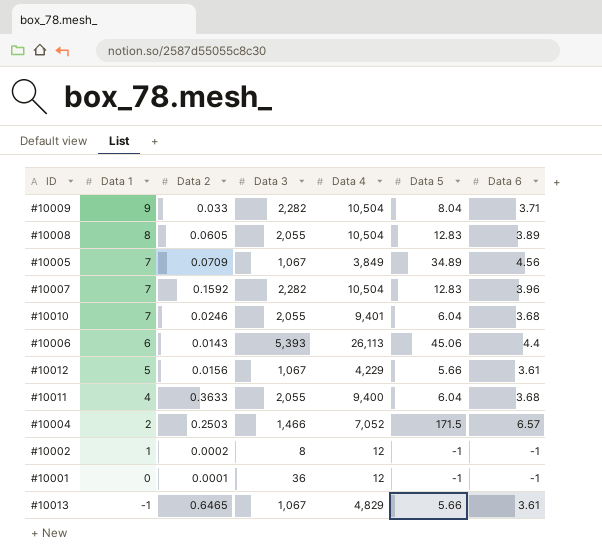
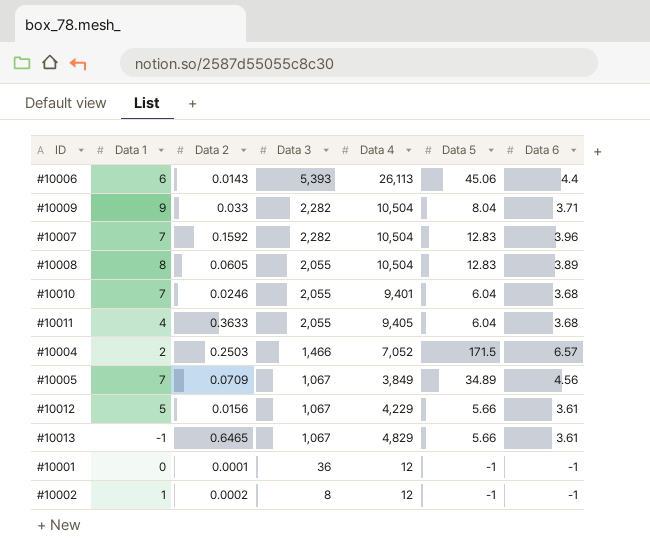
row order: Data 1 descending -> Data 3 descending
#10011 | Data 4: 9,400 -> 9,405

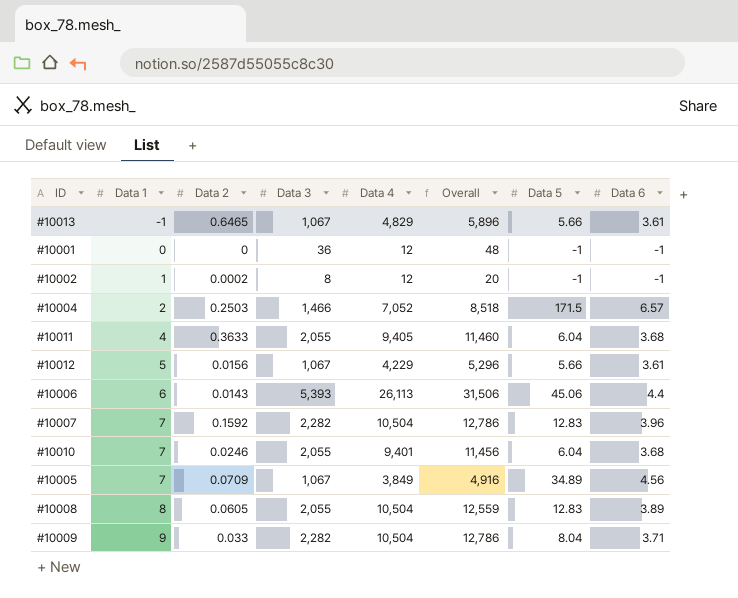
row order: Data 3 descending -> Data 1 ascending
column Overall | formula: none -> [Data 3] + [Data 4]
#10001 | Data 2: 0.0001 -> 0

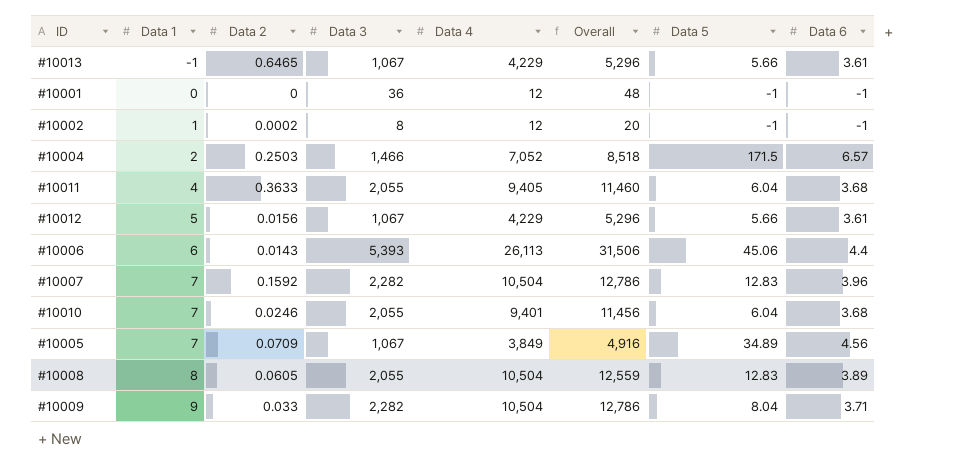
#10013 | Data 4: 4,829 -> 4,229
#10013 | Overall: 5,896 -> 5,296

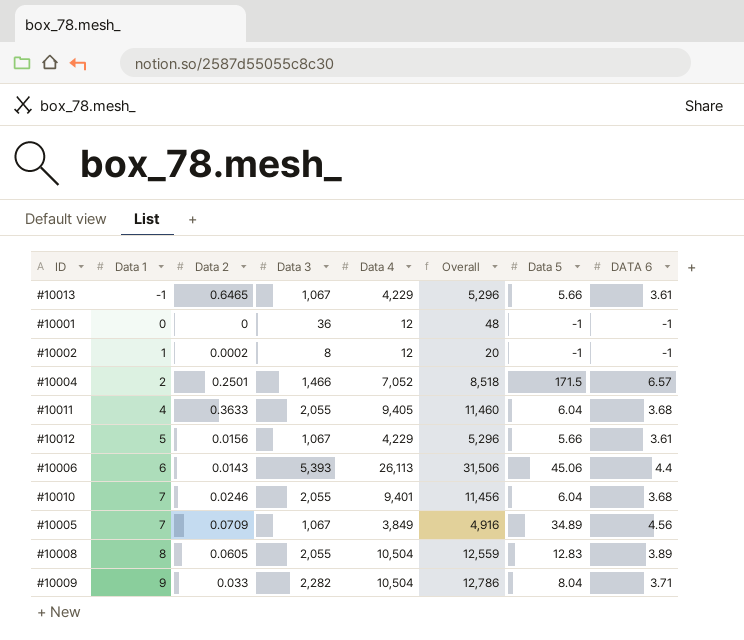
column name: Data 6 -> DATA 6
row #10007: 7 | 0.1592 | 2,282 | 10,504 | 12,786 | 12.83 | 3.96 -> none
#10004 | Data 2: 0.2503 -> 0.2501

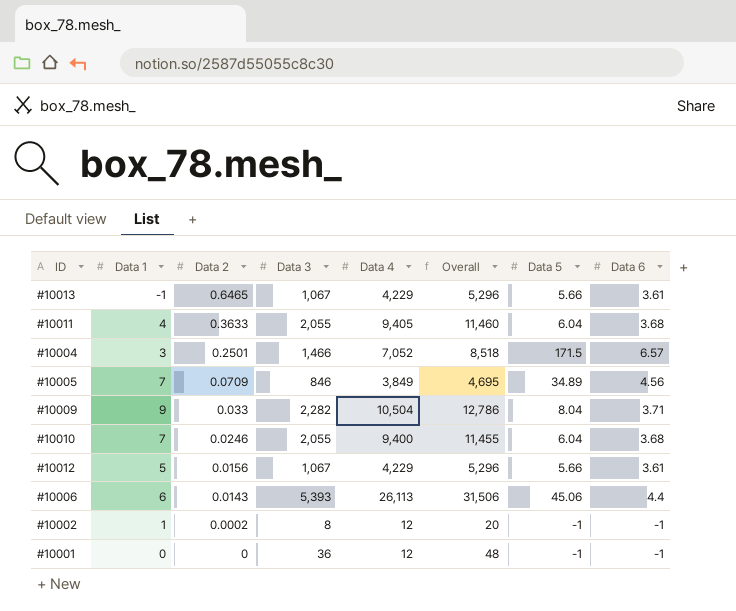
row order: Data 1 ascending -> Data 2 descending
column name: DATA 6 -> Data 6
row #10008: 8 | 0.0605 | 2,055 | 10,504 | 12,559 | 12.83 | 3.89 -> none
#10004 | Data 1: 2 -> 3
#10005 | Data 3: 1,067 -> 846
#10005 | Overall: 4,916 -> 4,695
#10010 | Data 4: 9,401 -> 9,400
#10010 | Overall: 11,456 -> 11,455

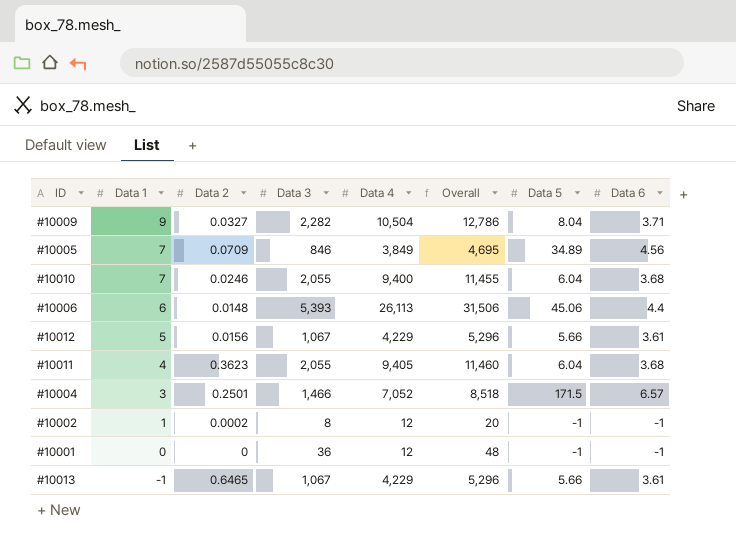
row order: Data 2 descending -> Data 1 descending
#10009 | Data 2: 0.033 -> 0.0327
#10006 | Data 2: 0.0143 -> 0.0148
#10011 | Data 2: 0.3633 -> 0.3623

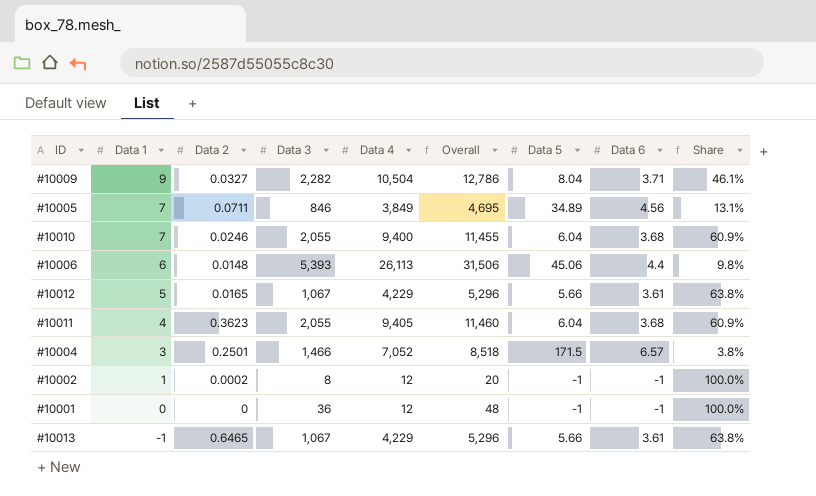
column Share | formula: none -> [Data 6] / [Data 5]
#10005 | Data 2: 0.0709 -> 0.0711
#10012 | Data 2: 0.0156 -> 0.0165

